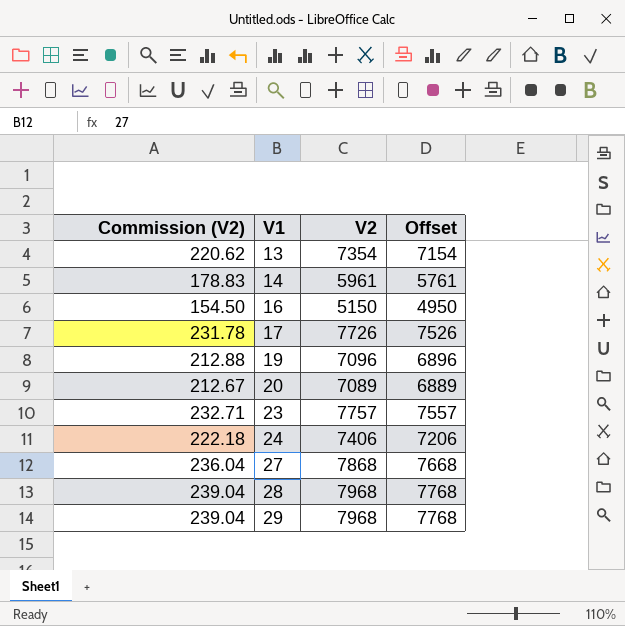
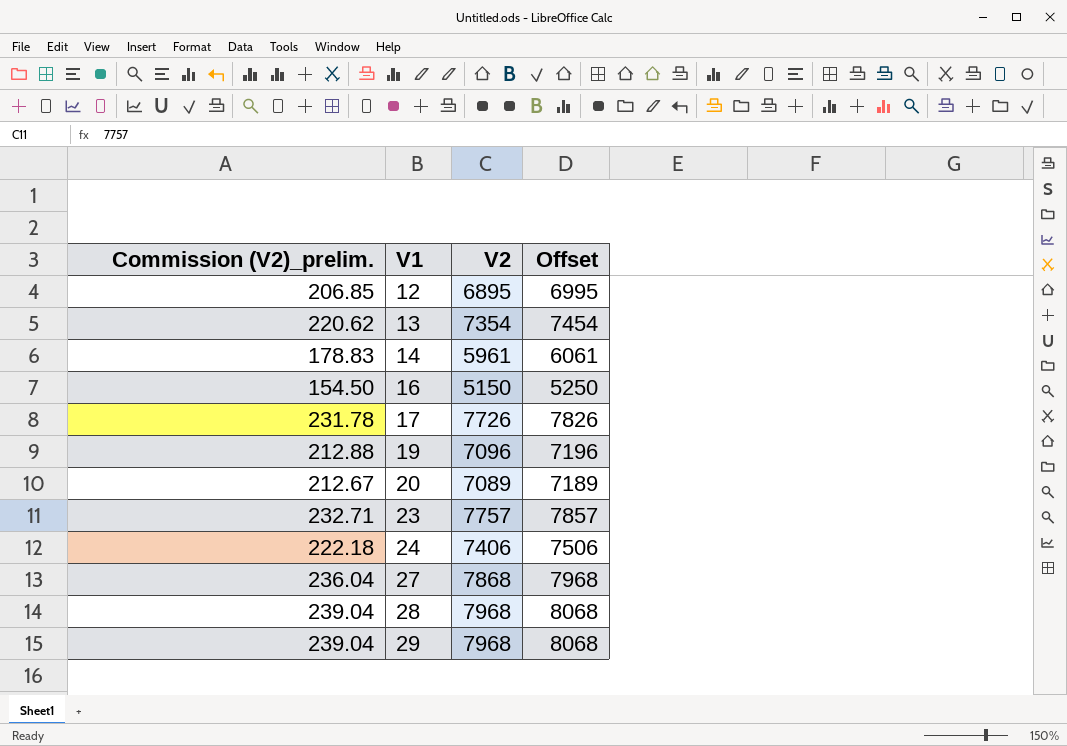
column name: Commission (V2) -> Commission (V2)_prelim.
column Offset | formula: [V2] - 200 -> [V2] + 100
row 12: none -> 206.85 | 6895 | 6995

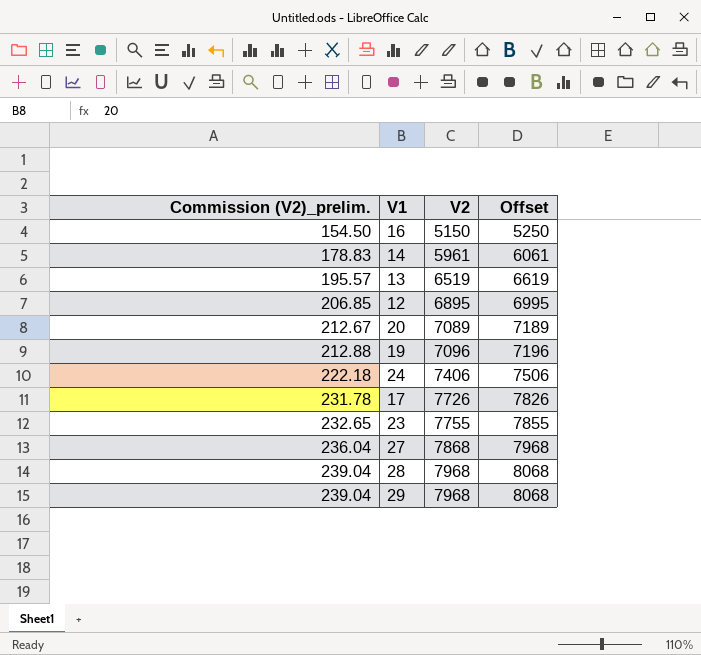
row order: V1 ascending -> Commission (V2)_prelim. ascending
13 | Commission (V2)_prelim.: 220.62 -> 195.57
13 | V2: 7354 -> 6519
13 | Offset: 7454 -> 6619
23 | Commission (V2)_prelim.: 232.71 -> 232.65
23 | V2: 7757 -> 7755
23 | Offset: 7857 -> 7855

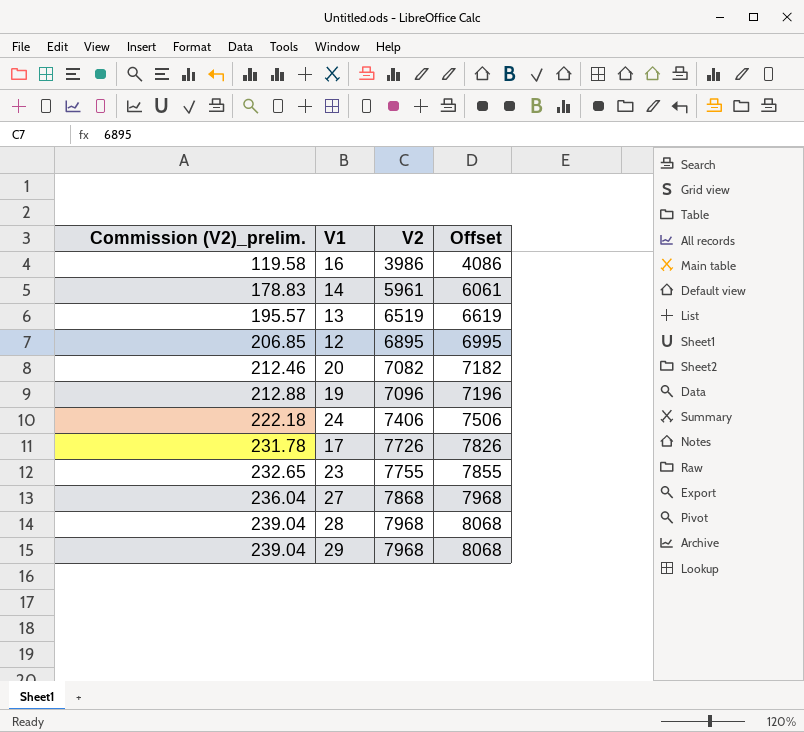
16 | Commission (V2)_prelim.: 154.50 -> 119.58
16 | V2: 5150 -> 3986
16 | Offset: 5250 -> 4086
20 | Commission (V2)_prelim.: 212.67 -> 212.46
20 | V2: 7089 -> 7082
20 | Offset: 7189 -> 7182

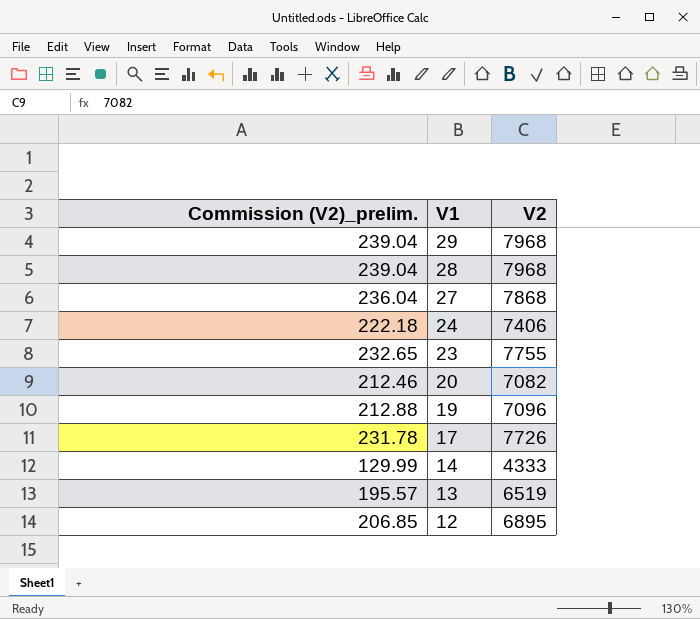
row order: Commission (V2)_prelim. ascending -> V1 descending
column Offset | formula: [V2] + 100 -> none
row 16: 119.58 | 3986 | 4086 -> none
14 | Commission (V2)_prelim.: 178.83 -> 129.99
14 | V2: 5961 -> 4333

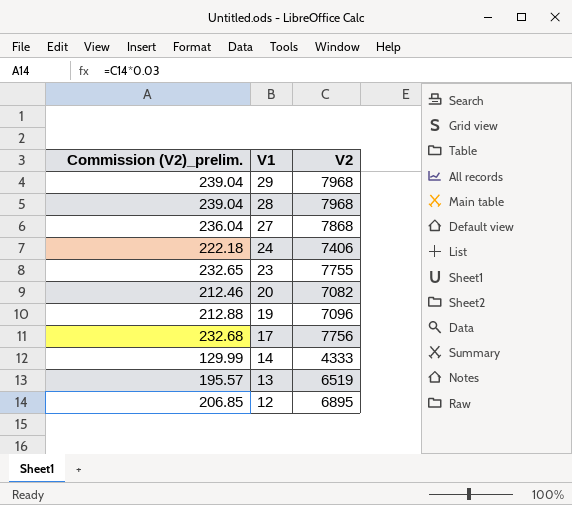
17 | Commission (V2)_prelim.: 231.78 -> 232.68
17 | V2: 7726 -> 7756

